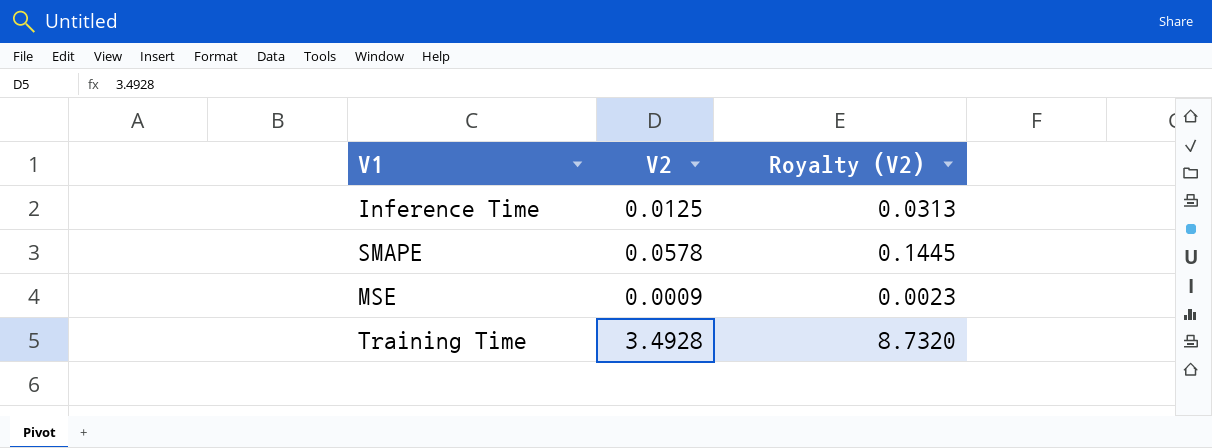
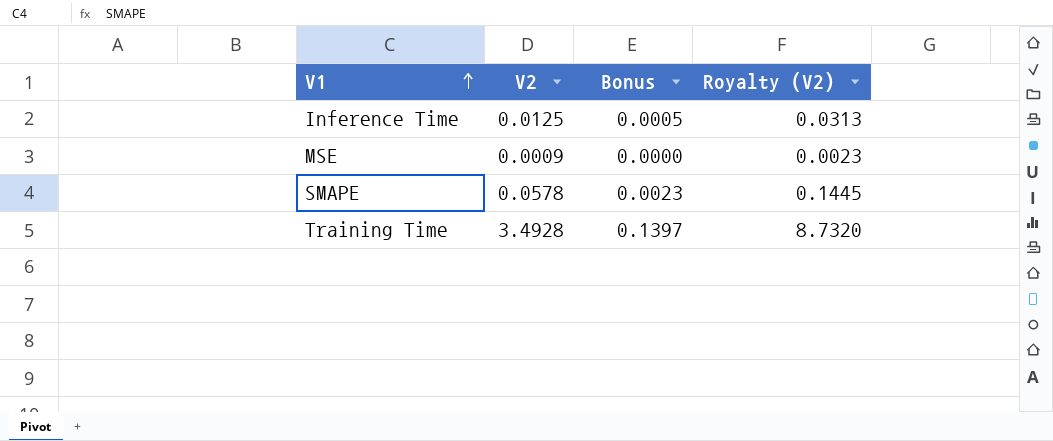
row order: none -> V1 ascending
column Bonus | formula: none -> [V2] * 0.04

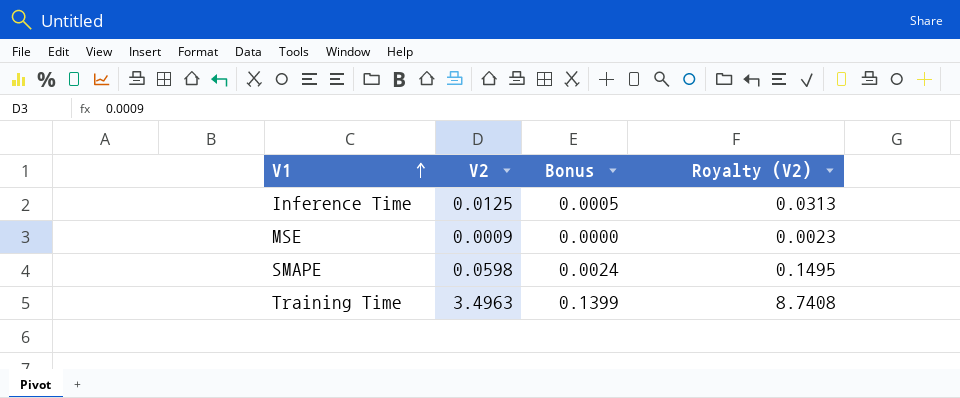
SMAPE | V2: 0.0578 -> 0.0598
SMAPE | Bonus: 0.0023 -> 0.0024
SMAPE | Royalty (V2): 0.1445 -> 0.1495
Training Time | V2: 3.4928 -> 3.4963
Training Time | Bonus: 0.1397 -> 0.1399
Training Time | Royalty (V2): 8.7320 -> 8.7408

